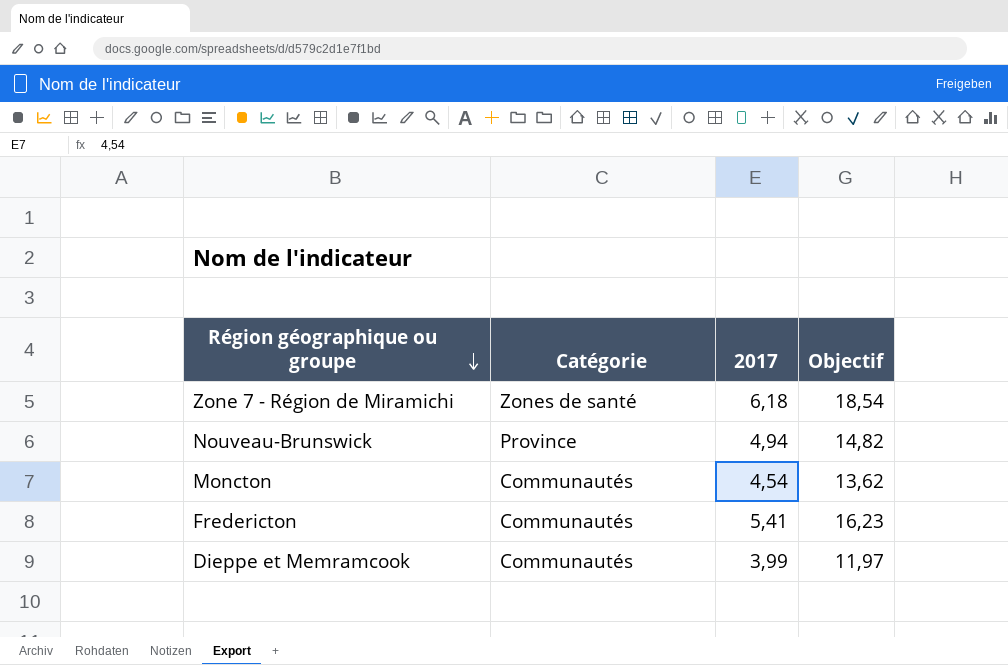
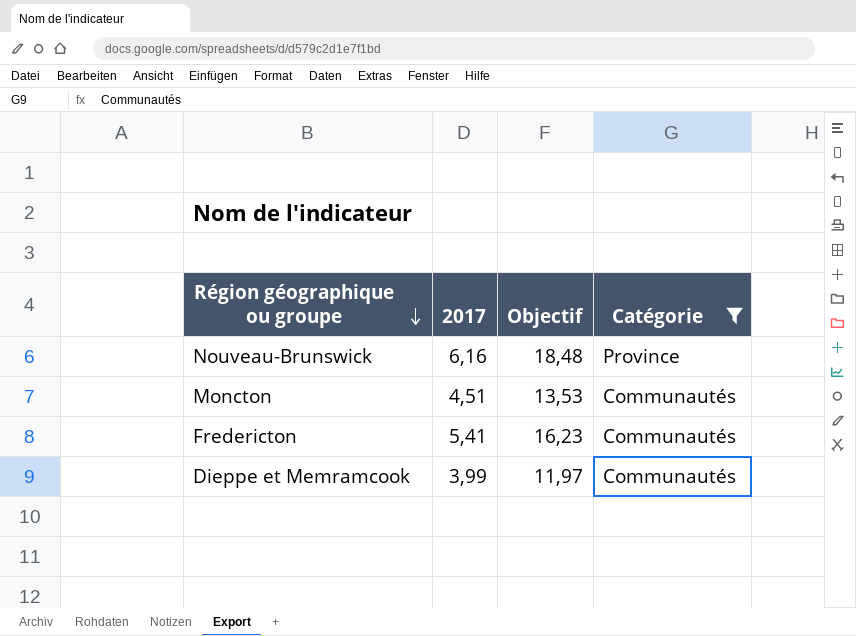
filter: none -> Catégorie != Zones de santé
column Catégorie | position: 2 -> 4
Nouveau-Brunswick | 2017: 4,94 -> 6,16
Nouveau-Brunswick | Objectif: 14,82 -> 18,48
Moncton | 2017: 4,54 -> 4,51
Moncton | Objectif: 13,62 -> 13,53

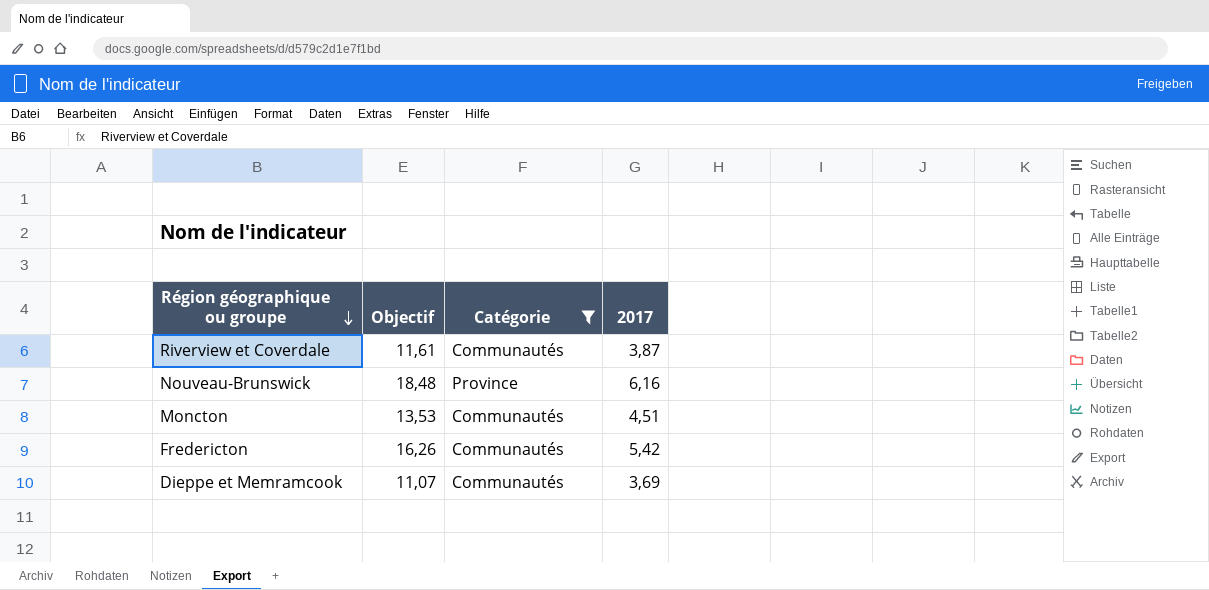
column 2017 | position: 2 -> 4
row Riverview et Coverdale: none -> 11,61 | Communautés | 3,87
Fredericton | Objectif: 16,23 -> 16,26
Fredericton | 2017: 5,41 -> 5,42
Dieppe et Memramcook | Objectif: 11,97 -> 11,07
Dieppe et Memramcook | 2017: 3,99 -> 3,69

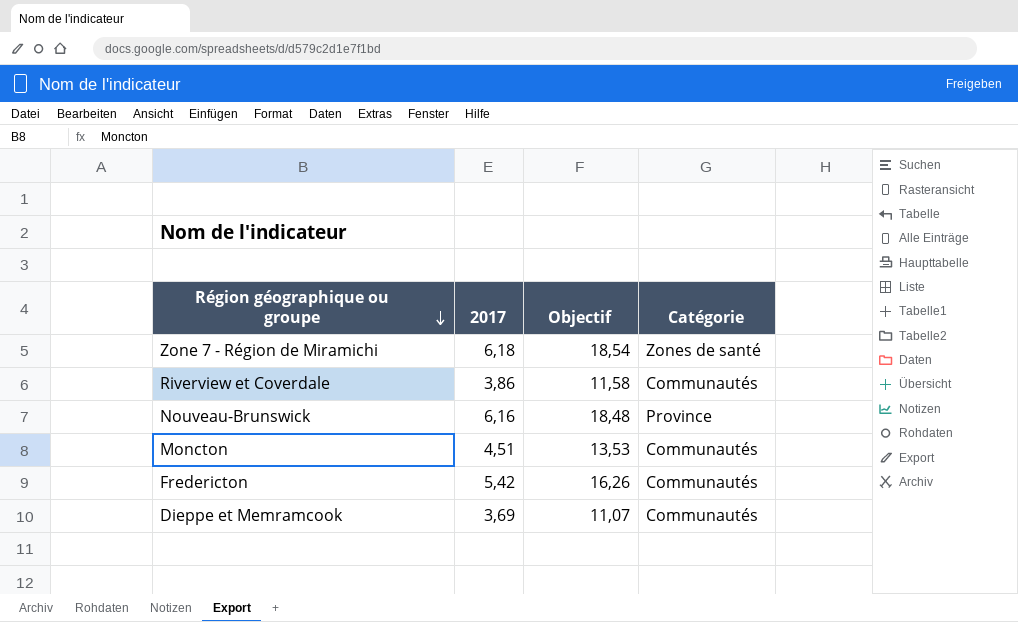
filter: Catégorie != Zones de santé -> none
column 2017 | position: 4 -> 2
Riverview et Coverdale | 2017: 3,87 -> 3,86
Riverview et Coverdale | Objectif: 11,61 -> 11,58

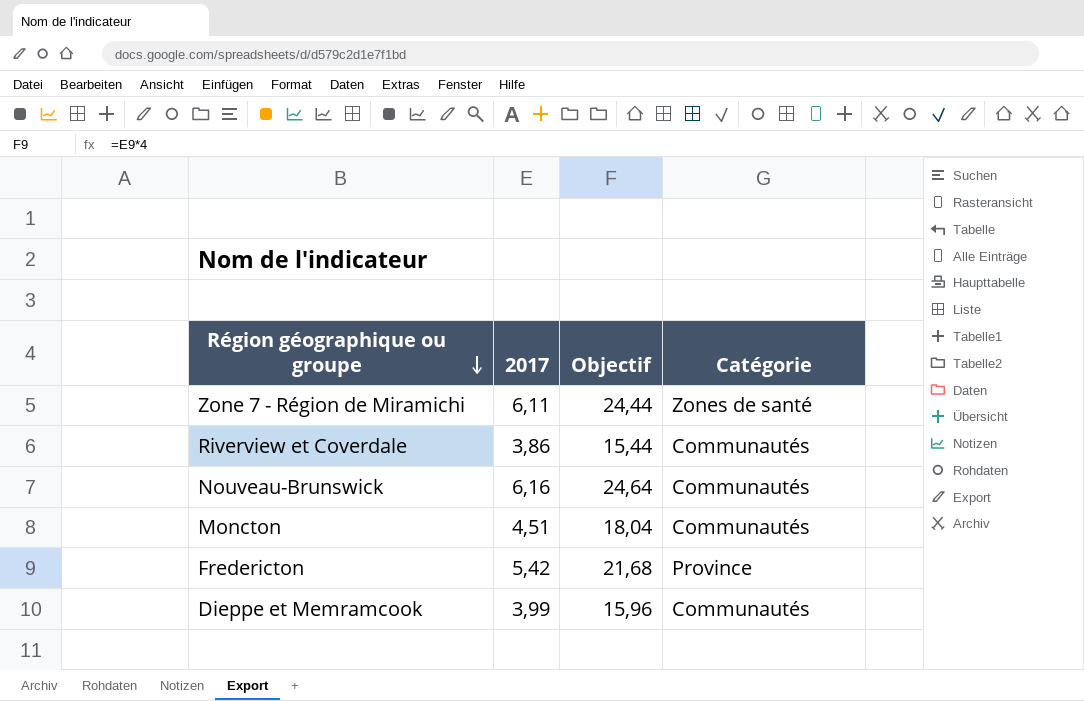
column Objectif | formula: [2017] * 3 -> [2017] * 4
Zone 7 - Région de Miramichi | 2017: 6,18 -> 6,11
Nouveau-Brunswick | Catégorie: Province -> Communautés
Fredericton | Catégorie: Communautés -> Province
Dieppe et Memramcook | 2017: 3,69 -> 3,99

